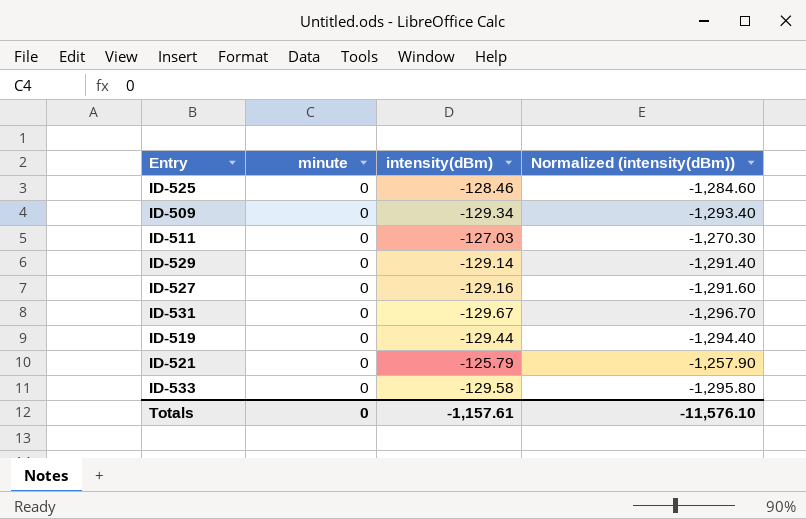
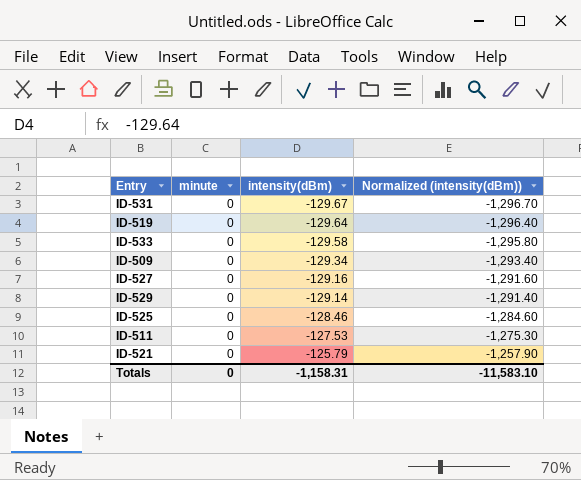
row order: none -> intensity(dBm) ascending
ID-519 | intensity(dBm): -129.44 -> -129.64
ID-519 | Normalized (intensity(dBm)): -1,294.40 -> -1,296.40
ID-511 | intensity(dBm): -127.03 -> -127.53
ID-511 | Normalized (intensity(dBm)): -1,270.30 -> -1,275.30
Totals | intensity(dBm): -1,157.61 -> -1,158.31
Totals | Normalized (intensity(dBm)): -11,576.10 -> -11,583.10

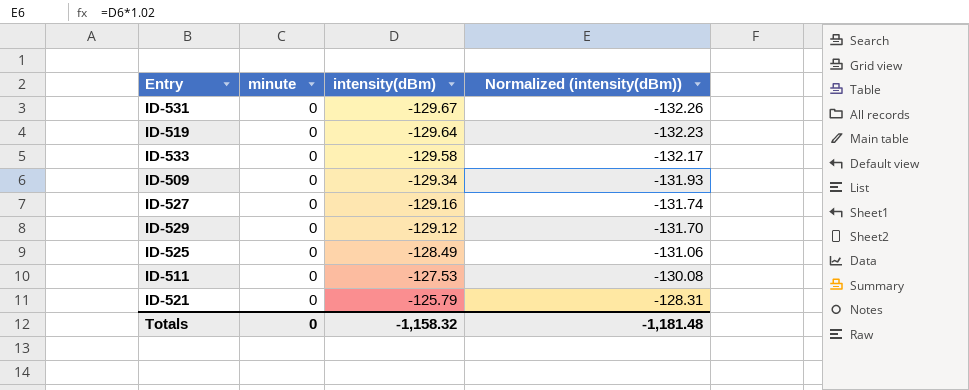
column Normalized (intensity(dBm)) | formula: [intensity(dBm)] * 10 -> [intensity(dBm)] * 1.02
ID-529 | intensity(dBm): -129.14 -> -129.12
ID-525 | intensity(dBm): -128.46 -> -128.49
Totals | intensity(dBm): -1,158.31 -> -1,158.32
Totals | Normalized (intensity(dBm)): -11,583.10 -> -1,181.48

